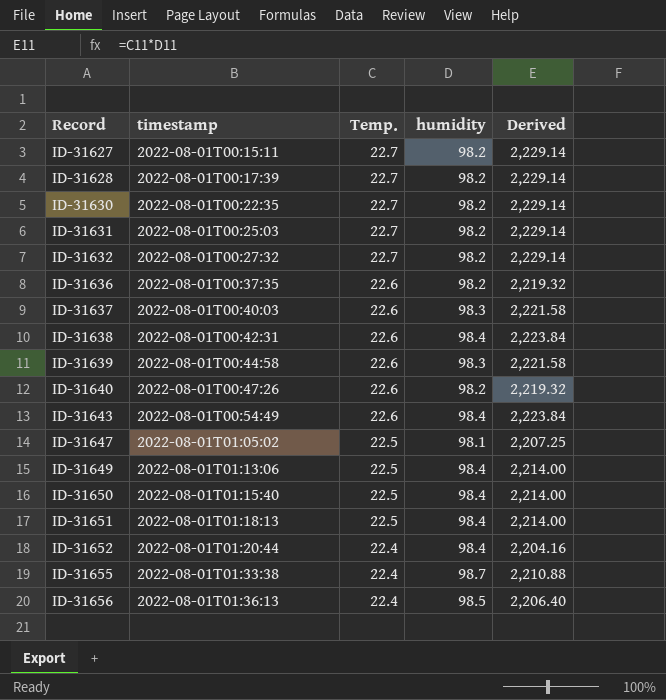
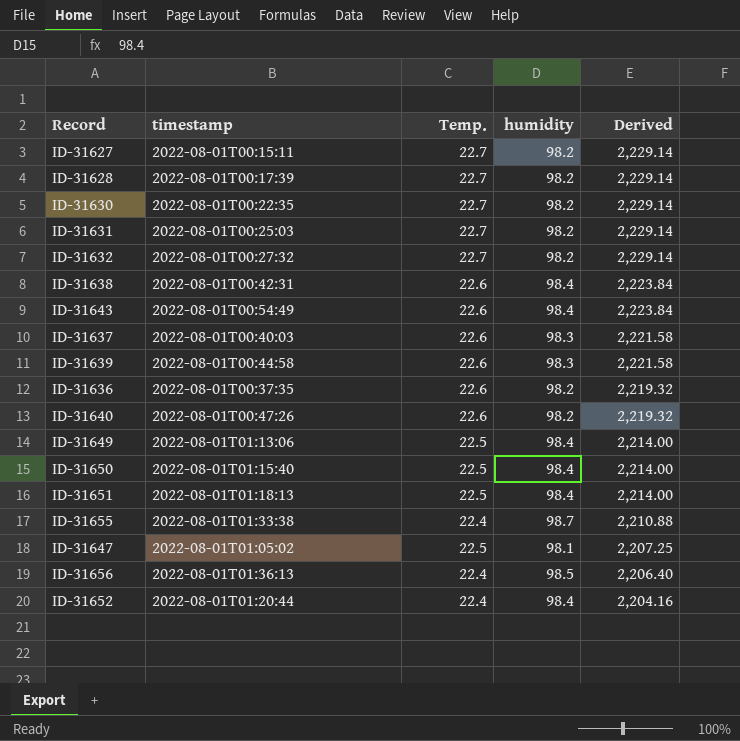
row order: Record ascending -> Derived descending

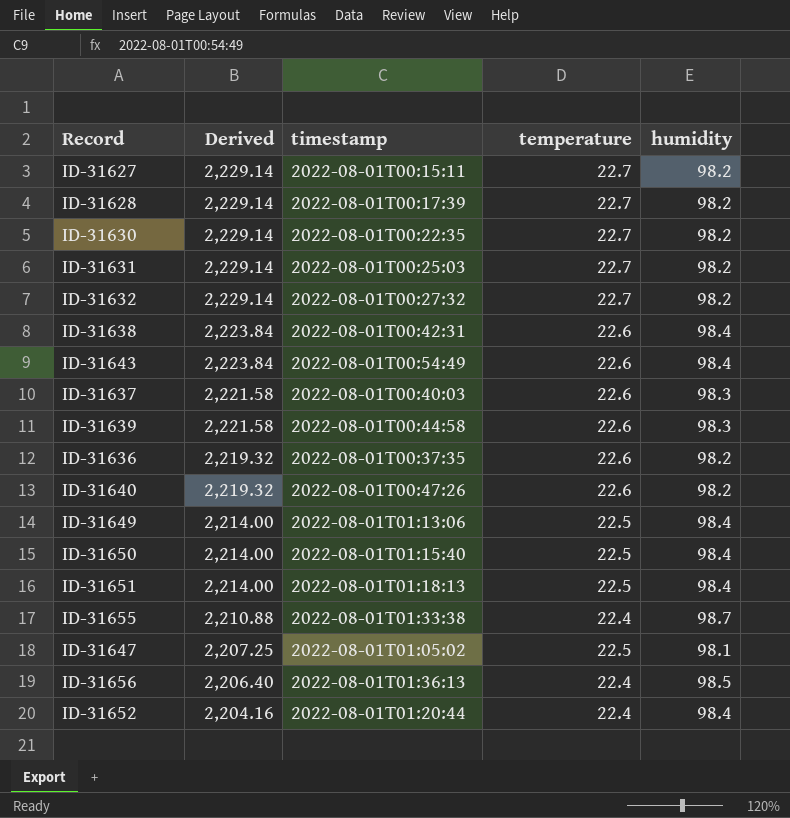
column Derived | position: 5 -> 2
column name: Temp. -> temperature

